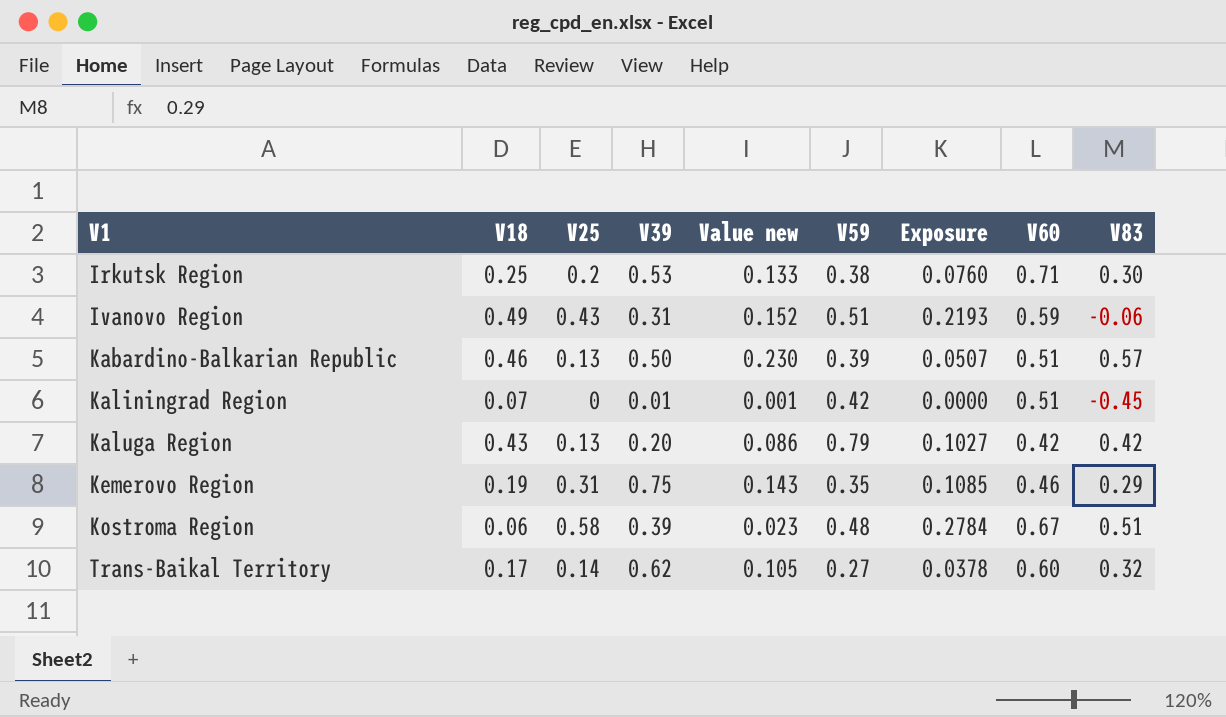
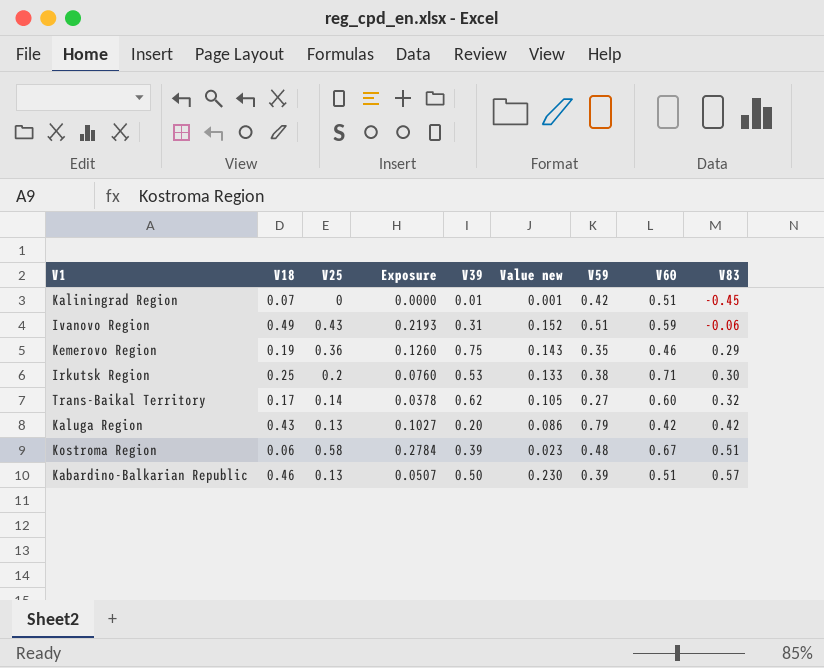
row order: V1 ascending -> V83 ascending
column Exposure | position: 7 -> 4
Kemerovo Region | V25: 0.31 -> 0.36
Kemerovo Region | Exposure: 0.1085 -> 0.1260

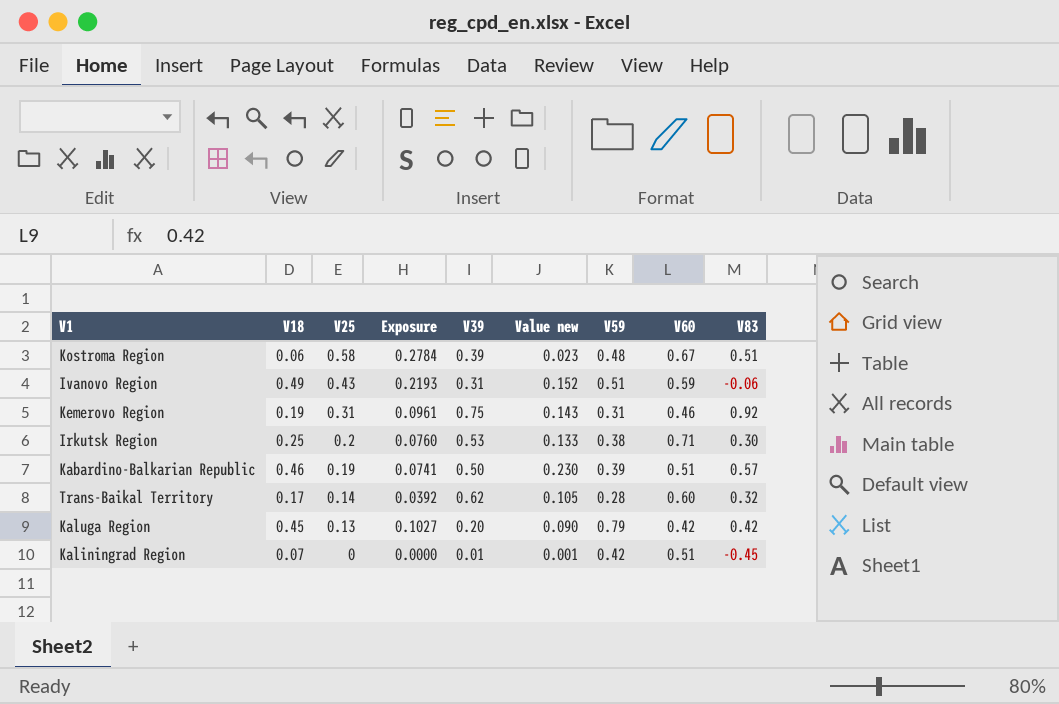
row order: V83 ascending -> V25 descending
Kemerovo Region | V25: 0.36 -> 0.31
Kemerovo Region | Exposure: 0.1260 -> 0.0961
Kemerovo Region | V59: 0.35 -> 0.31
Kemerovo Region | V83: 0.29 -> 0.92
Kabardino-Balkarian Republic | V25: 0.13 -> 0.19
Kabardino-Balkarian Republic | Exposure: 0.0507 -> 0.0741
Trans-Baikal Territory | Exposure: 0.0378 -> 0.0392
Trans-Baikal Territory | V59: 0.27 -> 0.28
Kaluga Region | V18: 0.43 -> 0.45
Kaluga Region | Value new: 0.086 -> 0.090

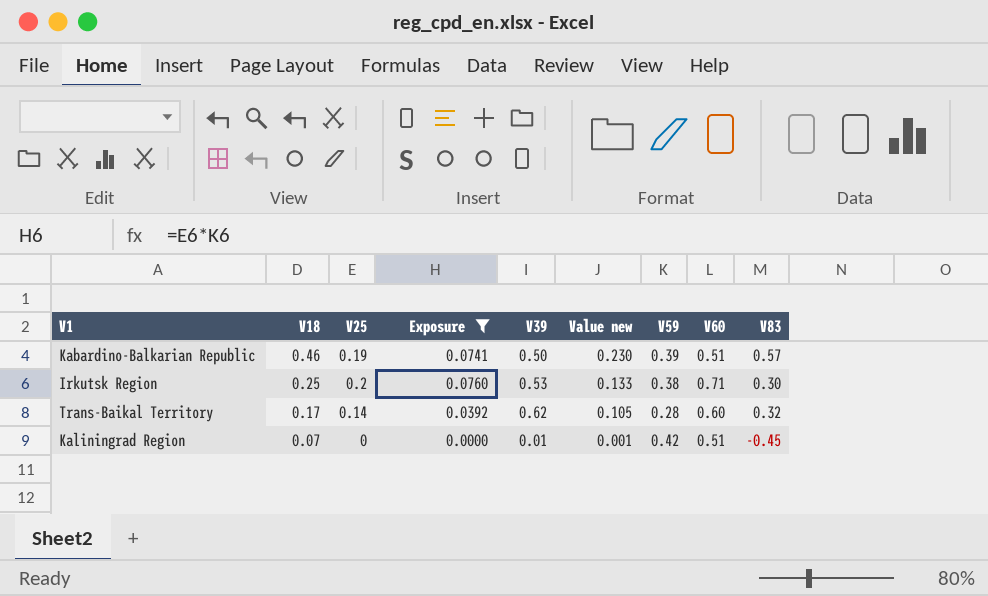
filter: none -> Exposure <= 0.0760
row order: V25 descending -> V18 descending

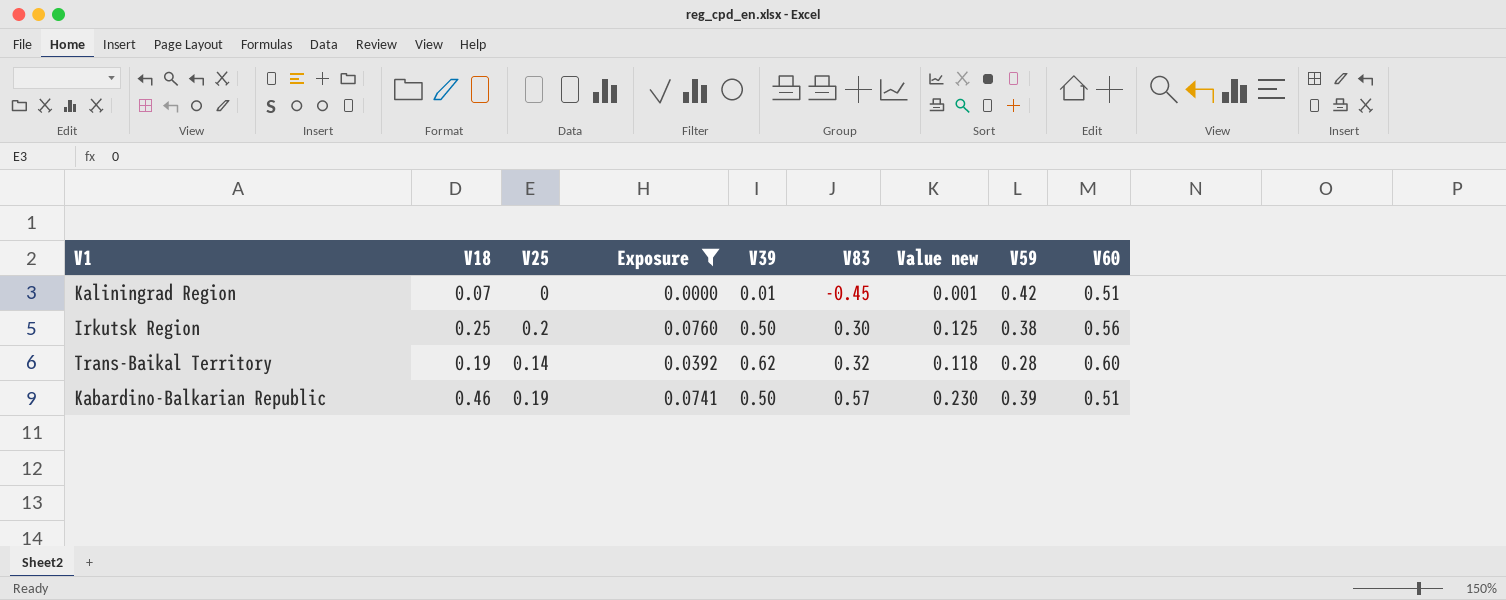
row order: V18 descending -> V83 ascending
column V83 | position: 9 -> 6
Irkutsk Region | V39: 0.53 -> 0.50
Irkutsk Region | Value new: 0.133 -> 0.125
Irkutsk Region | V60: 0.71 -> 0.56
Trans-Baikal Territory | V18: 0.17 -> 0.19
Trans-Baikal Territory | Value new: 0.105 -> 0.118

